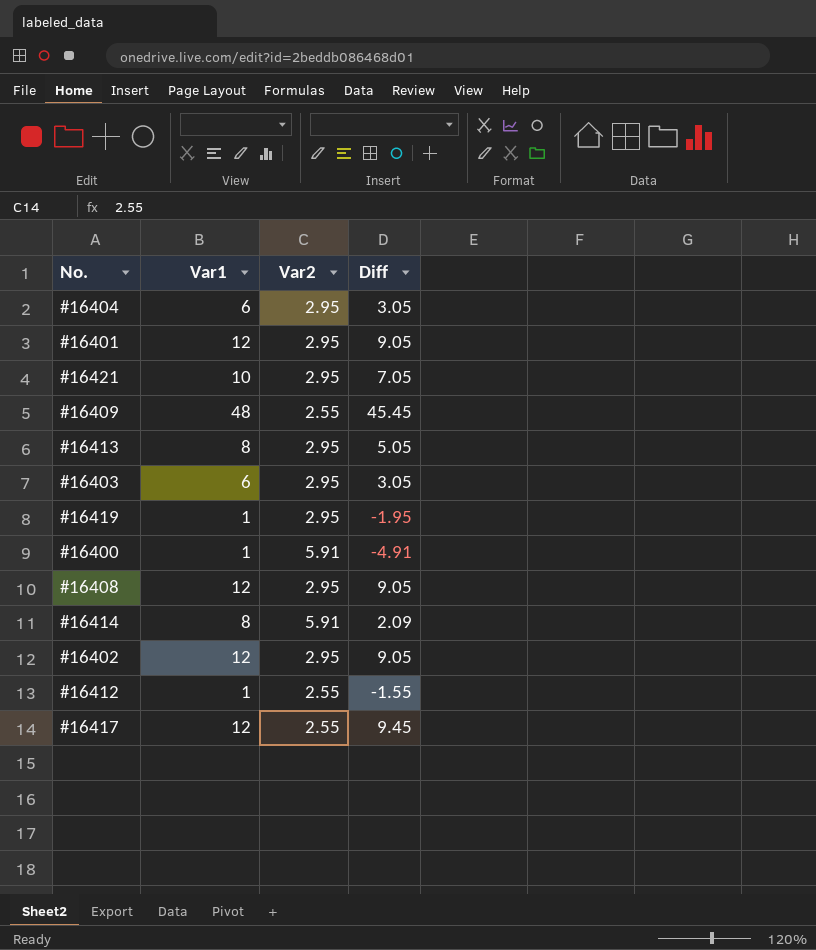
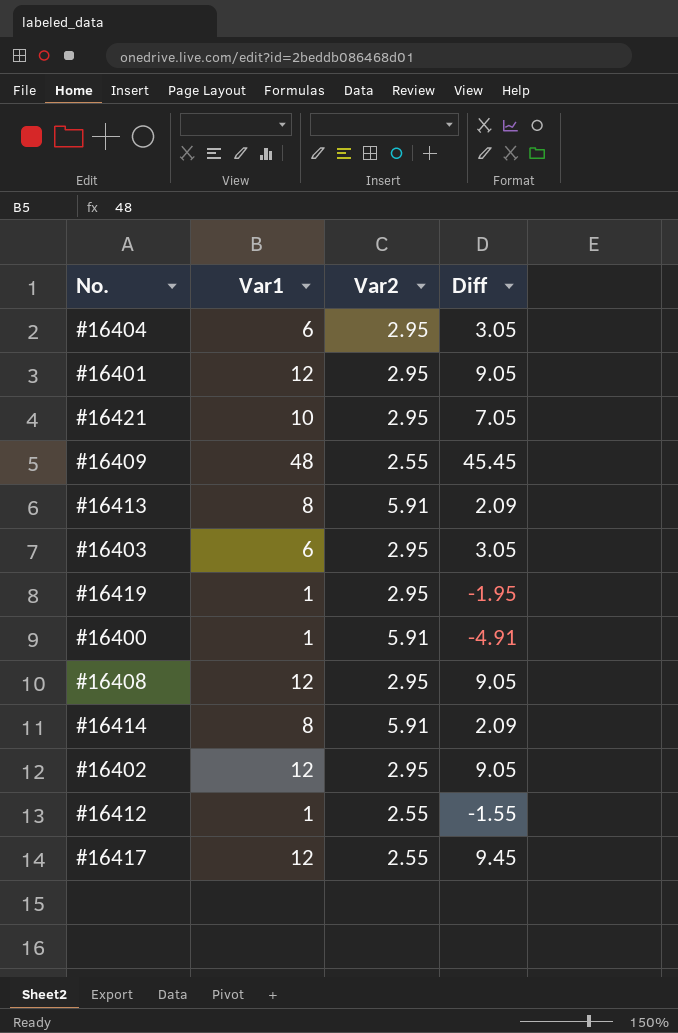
#16413 | Var2: 2.95 -> 5.91
#16413 | Diff: 5.05 -> 2.09

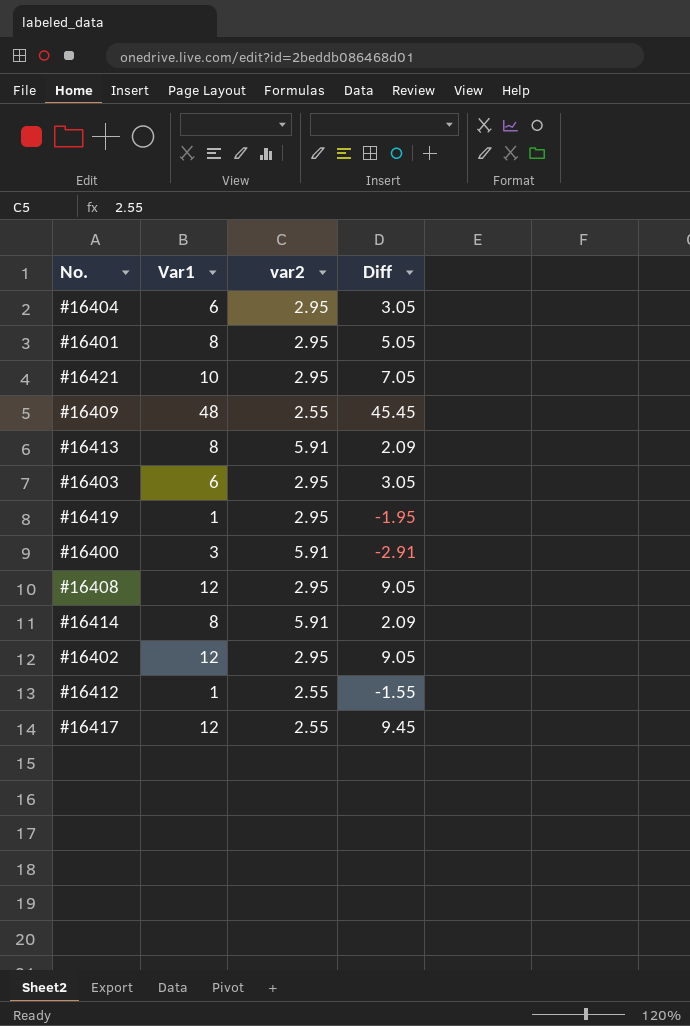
column name: Var2 -> var2
#16401 | Var1: 12 -> 8
#16401 | Diff: 9.05 -> 5.05
#16400 | Var1: 1 -> 3
#16400 | Diff: -4.91 -> -2.91

